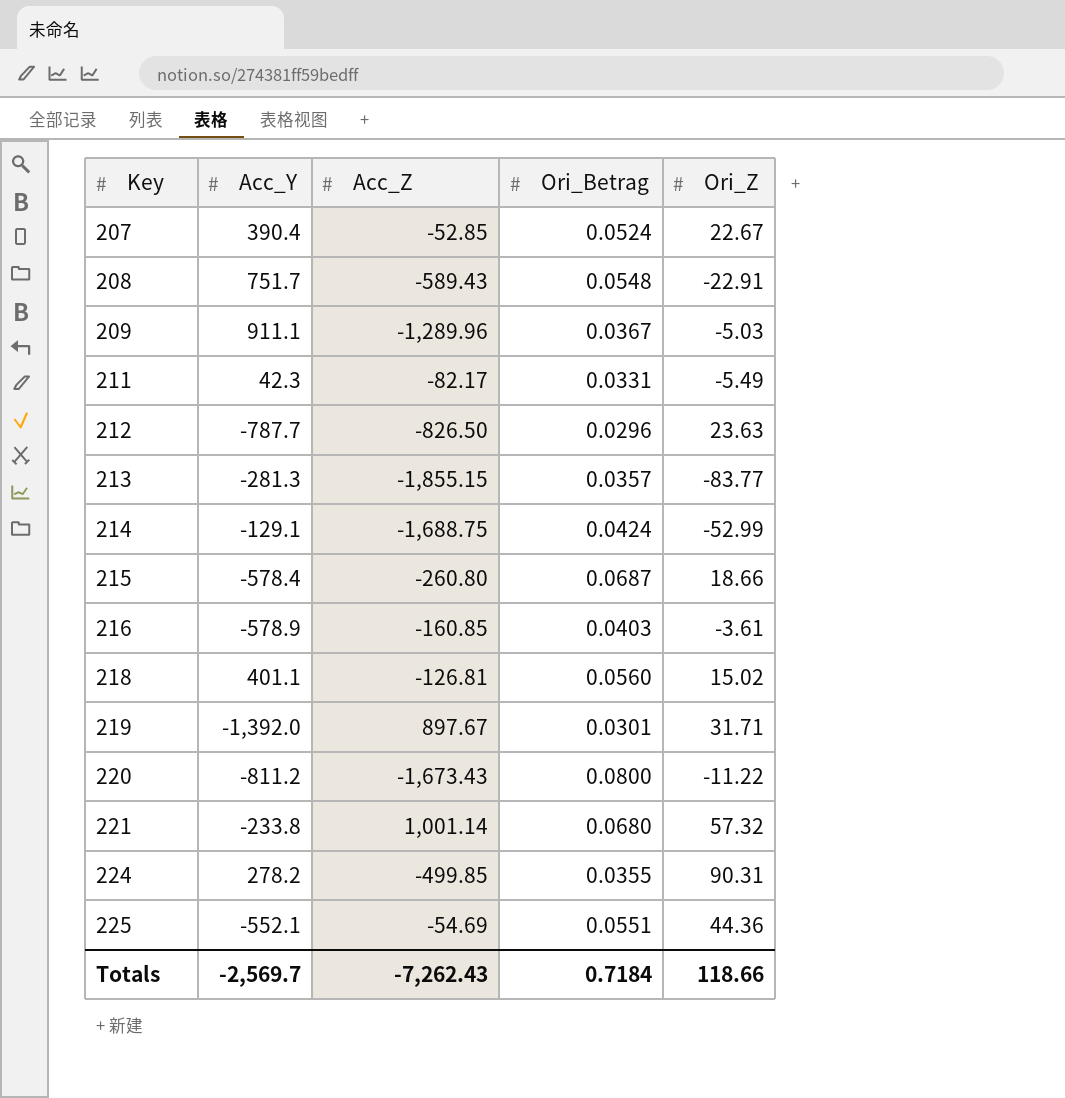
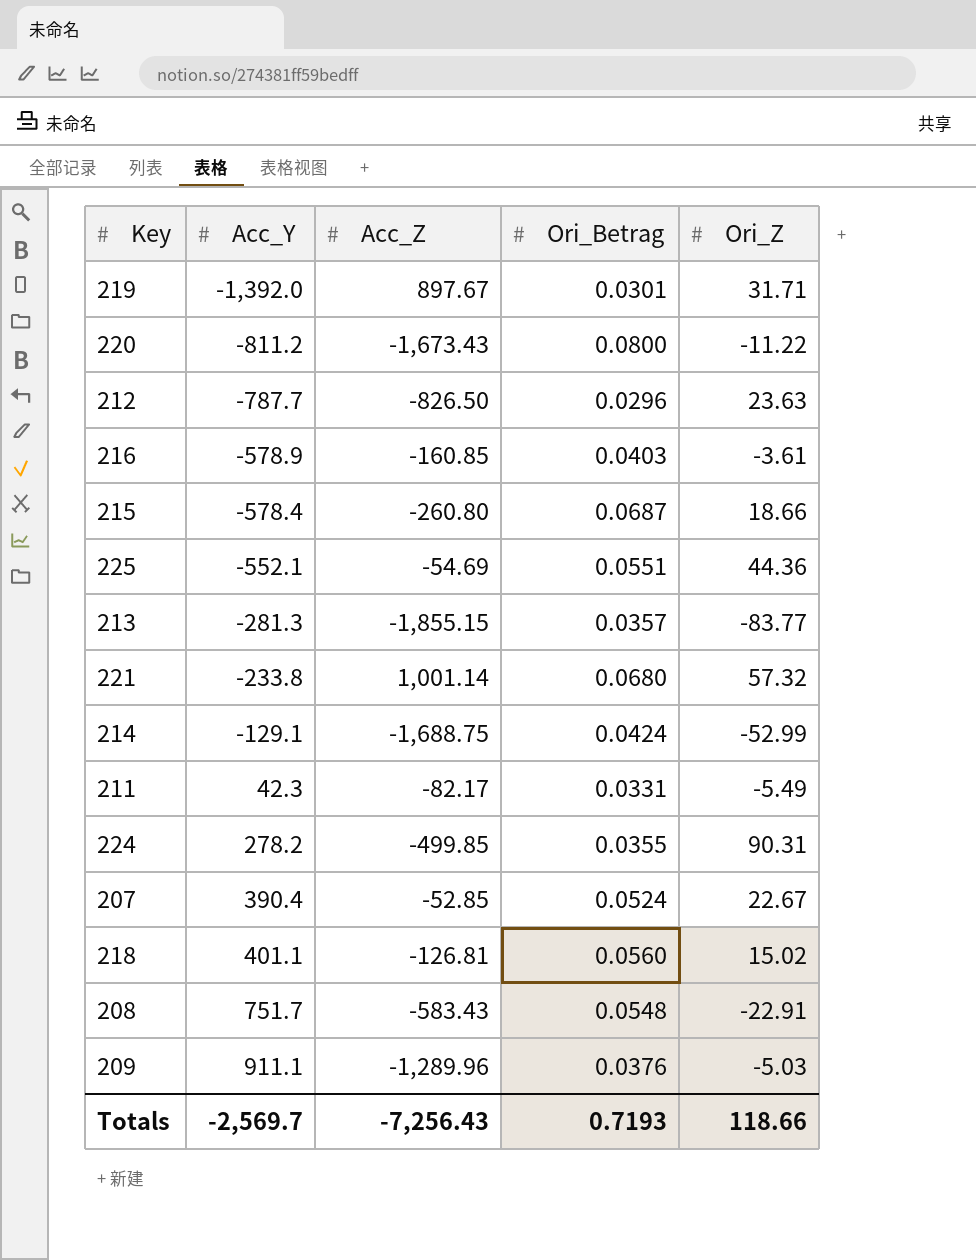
row order: Key ascending -> Acc_Y ascending
208 | Acc_Z: -589.43 -> -583.43
209 | Ori_Betrag: 0.0367 -> 0.0376
Totals | Acc_Z: -7,262.43 -> -7,256.43
Totals | Ori_Betrag: 0.7184 -> 0.7193

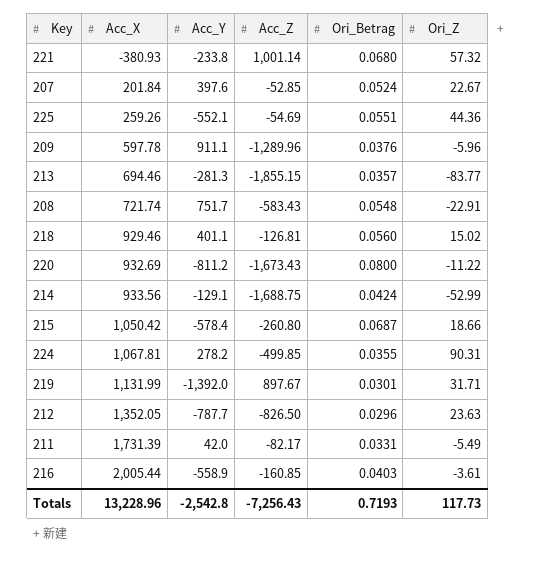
row order: Acc_Y ascending -> Acc_X ascending
column Acc_X | position: none -> 2
207 | Acc_Y: 390.4 -> 397.6
209 | Ori_Z: -5.03 -> -5.96
211 | Acc_Y: 42.3 -> 42.0
216 | Acc_Y: -578.9 -> -558.9
Totals | Acc_Y: -2,569.7 -> -2,542.8
Totals | Ori_Z: 118.66 -> 117.73

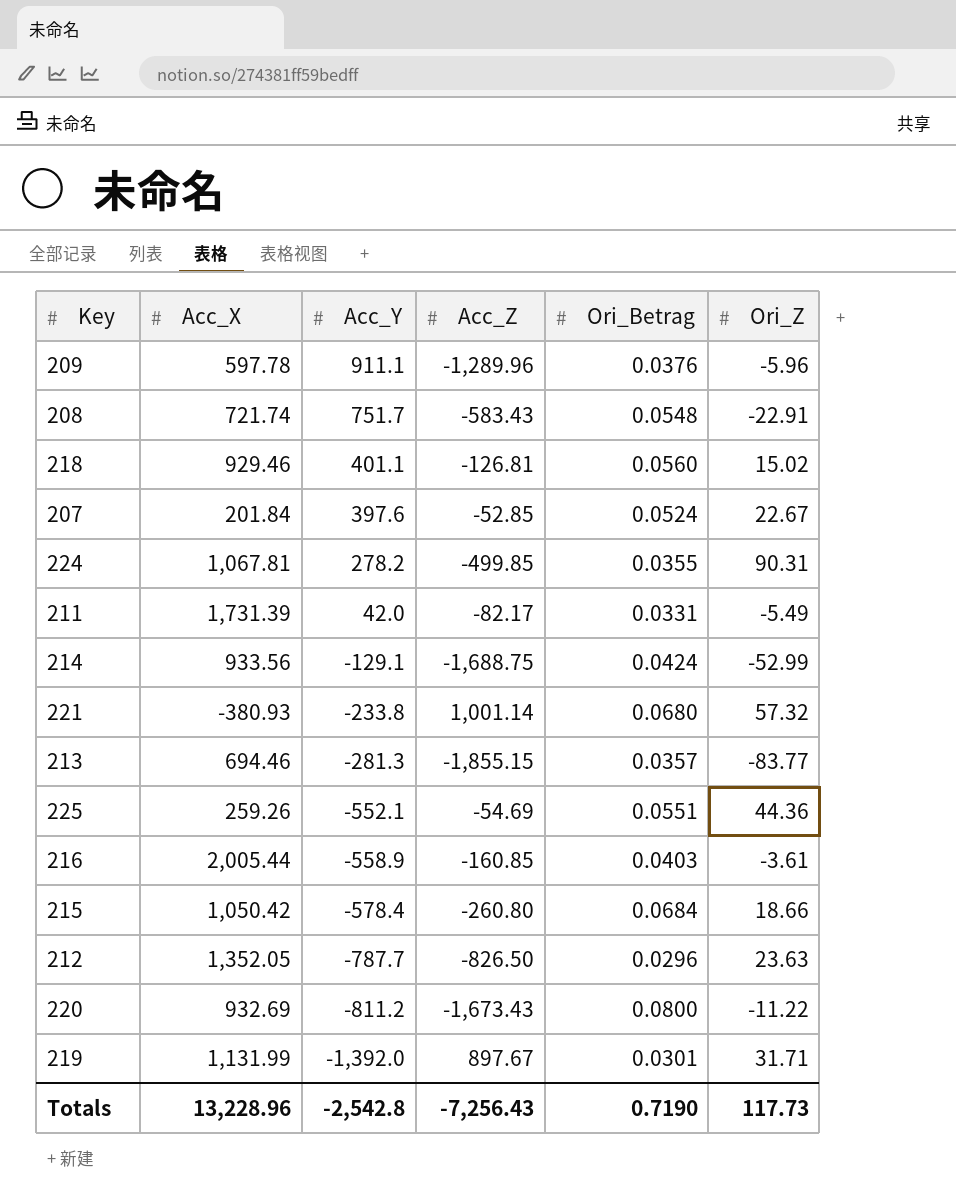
row order: Acc_X ascending -> Acc_Y descending
215 | Ori_Betrag: 0.0687 -> 0.0684
Totals | Ori_Betrag: 0.7193 -> 0.7190

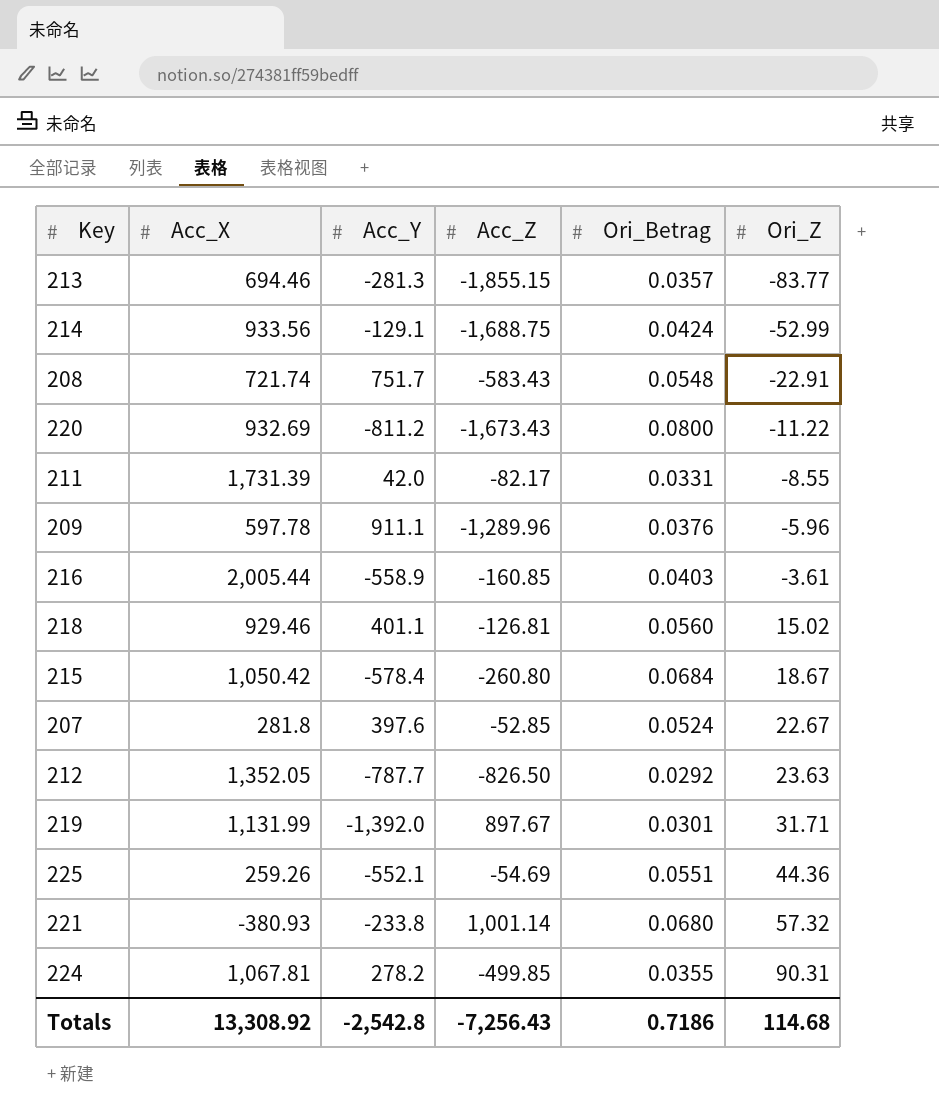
row order: Acc_Y descending -> Ori_Z ascending
211 | Ori_Z: -5.49 -> -8.55
215 | Ori_Z: 18.66 -> 18.67
207 | Acc_X: 201.84 -> 281.8
212 | Ori_Betrag: 0.0296 -> 0.0292
Totals | Acc_X: 13,228.96 -> 13,308.92
Totals | Ori_Betrag: 0.7190 -> 0.7186
Totals | Ori_Z: 117.73 -> 114.68

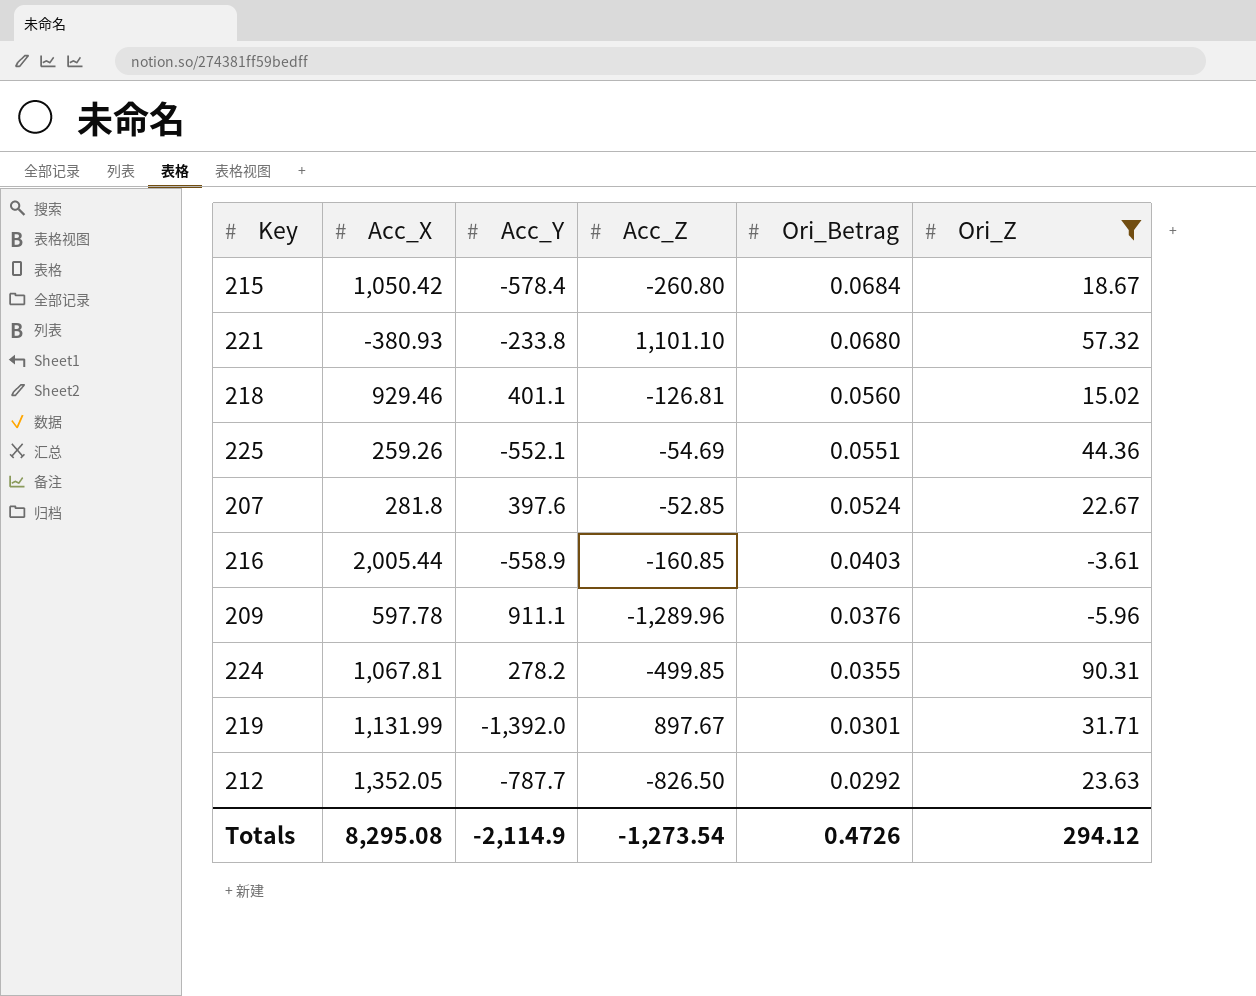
filter: none -> Ori_Z >= -5.96
row order: Ori_Z ascending -> Ori_Betrag descending
221 | Acc_Z: 1,001.14 -> 1,101.10
Totals | Acc_X: 13,308.92 -> 8,295.08
Totals | Acc_Y: -2,542.8 -> -2,114.9
Totals | Acc_Z: -7,256.43 -> -1,273.54
Totals | Ori_Betrag: 0.7186 -> 0.4726
Totals | Ori_Z: 114.68 -> 294.12

